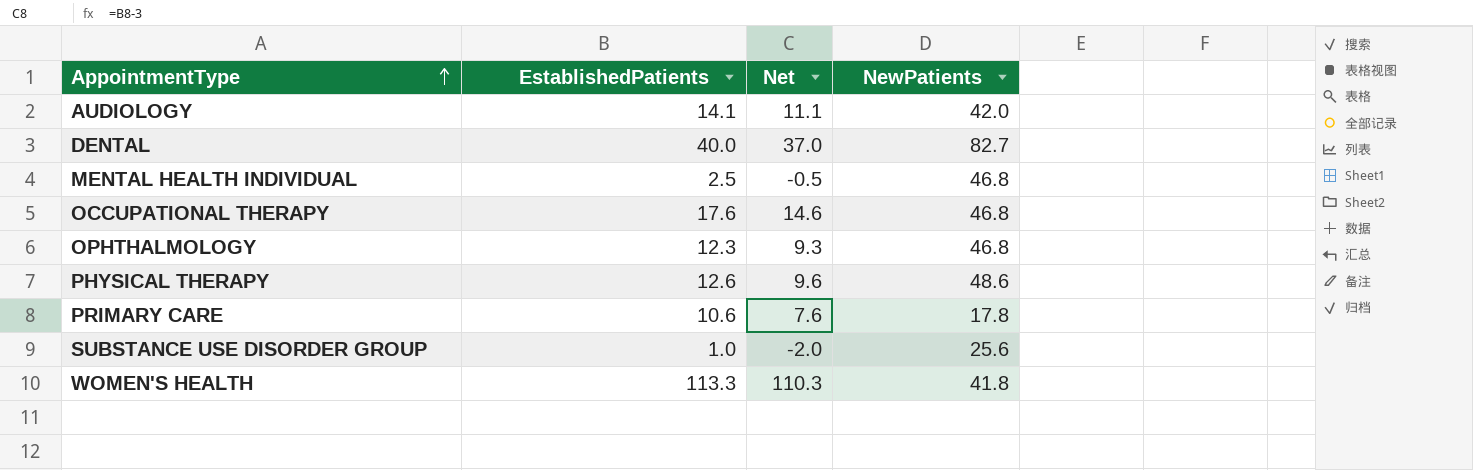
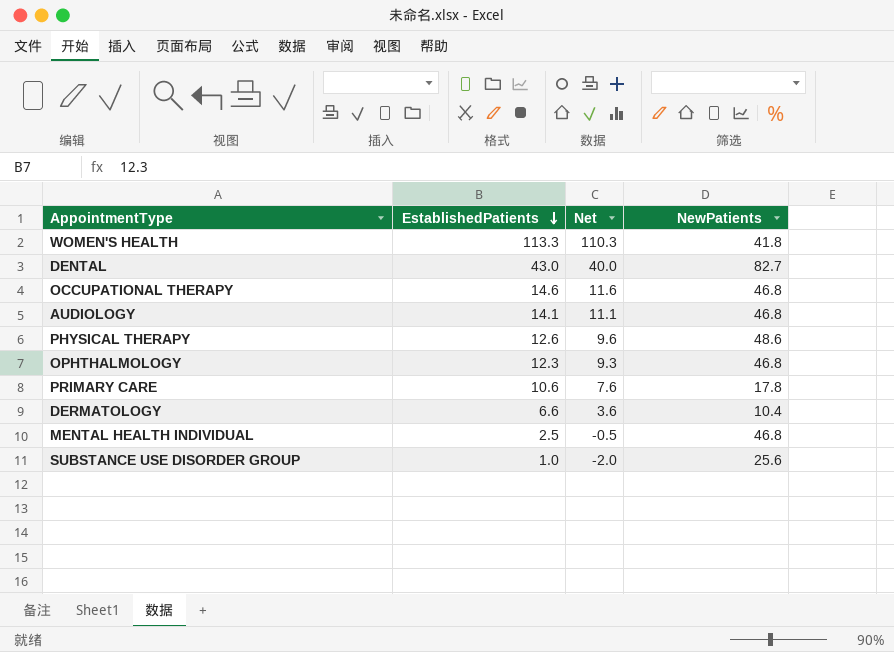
row order: AppointmentType ascending -> EstablishedPatients descending
DENTAL | EstablishedPatients: 40.0 -> 43.0
DENTAL | Net: 37.0 -> 40.0
OCCUPATIONAL THERAPY | EstablishedPatients: 17.6 -> 14.6
OCCUPATIONAL THERAPY | Net: 14.6 -> 11.6
AUDIOLOGY | NewPatients: 42.0 -> 46.8
row DERMATOLOGY: none -> 6.6 | 3.6 | 10.4

